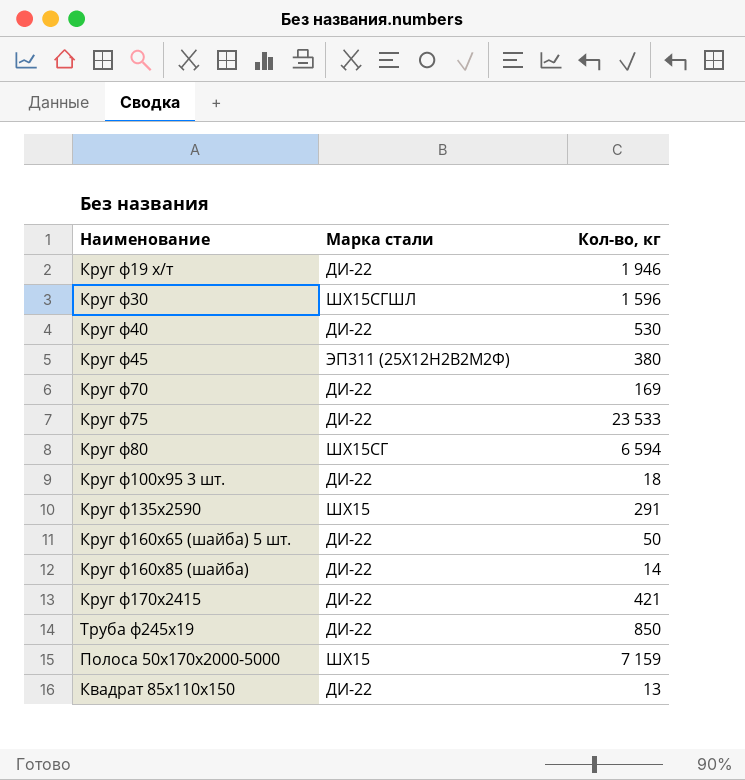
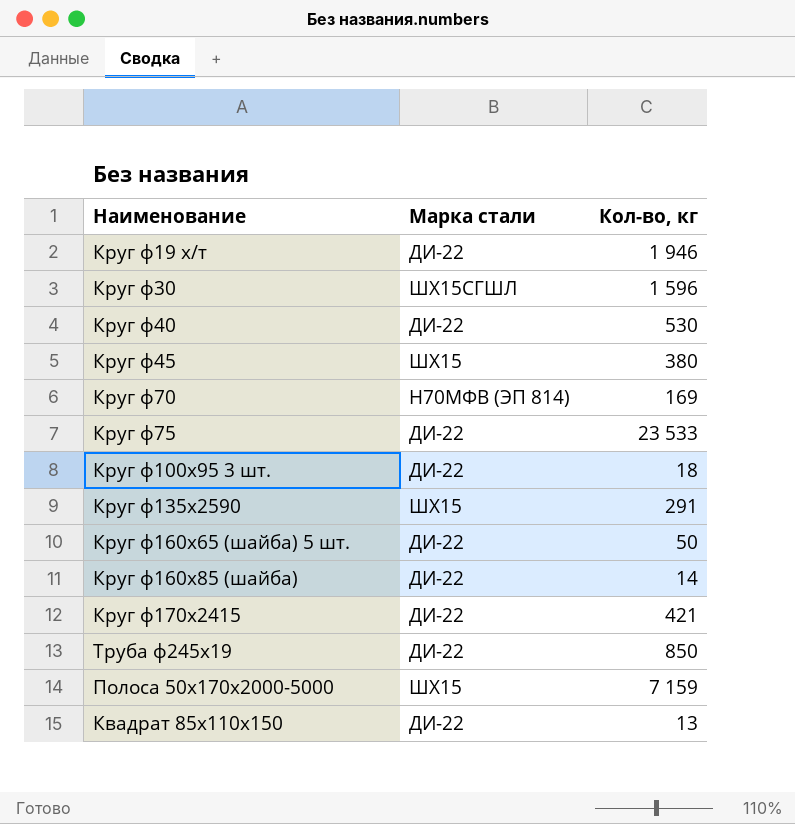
row Круг ф80: ШХ15СГ | 6 594 -> none
Круг ф45 | Марка стали: ЭП311 (25Х12Н2В2М2Ф) -> ШХ15
Круг ф70 | Марка стали: ДИ-22 -> Н70МФВ (ЭП 814)

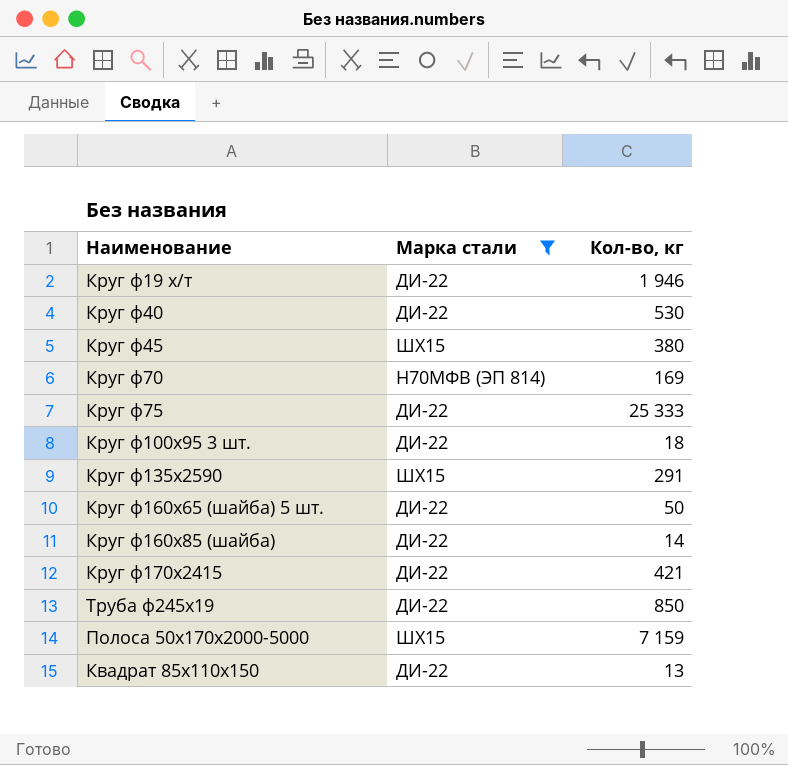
filter: none -> Марка стали != ШХ15СГШЛ
Круг ф75 | Кол-во, кг: 23 533 -> 25 333

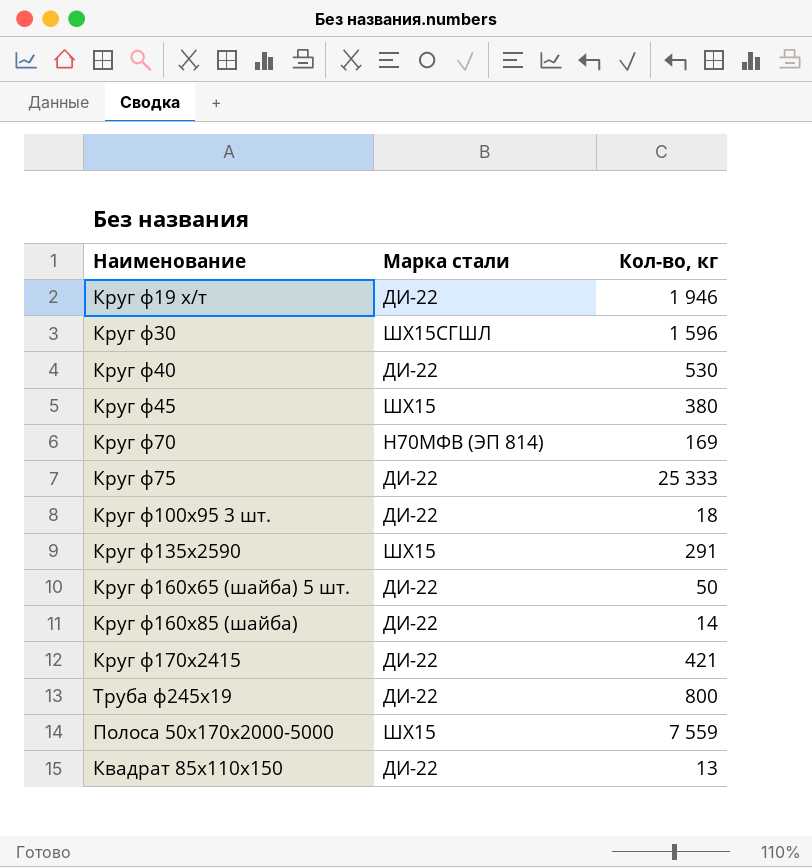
filter: Марка стали != ШХ15СГШЛ -> none
Труба ф245х19 | Кол-во, кг: 850 -> 800
Полоса 50х170х2000-5000 | Кол-во, кг: 7 159 -> 7 559

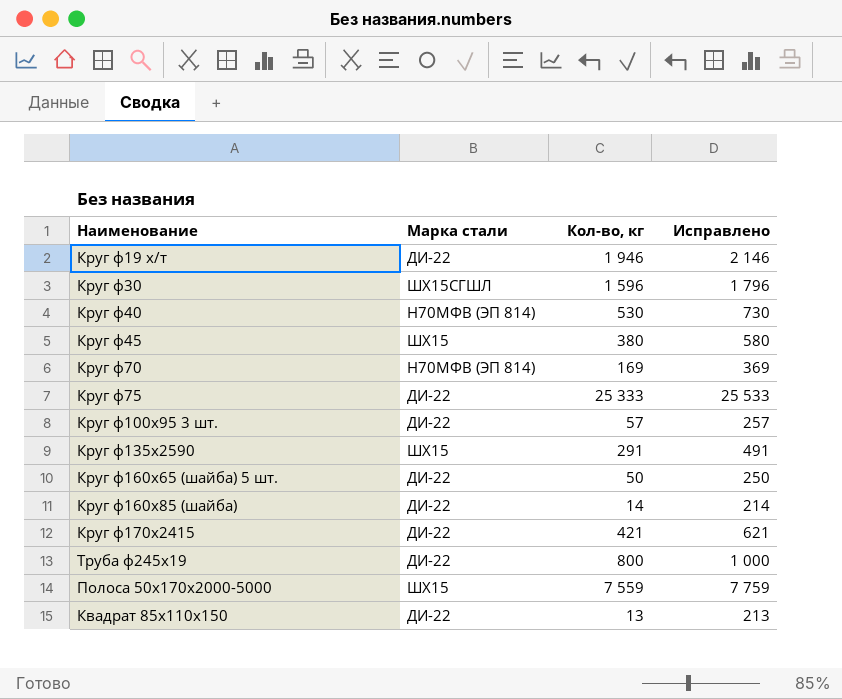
column Исправлено | formula: none -> [Кол-во, кг] + 200
Круг ф40 | Марка стали: ДИ-22 -> Н70МФВ (ЭП 814)
Круг ф100х95 3 шт. | Кол-во, кг: 18 -> 57

